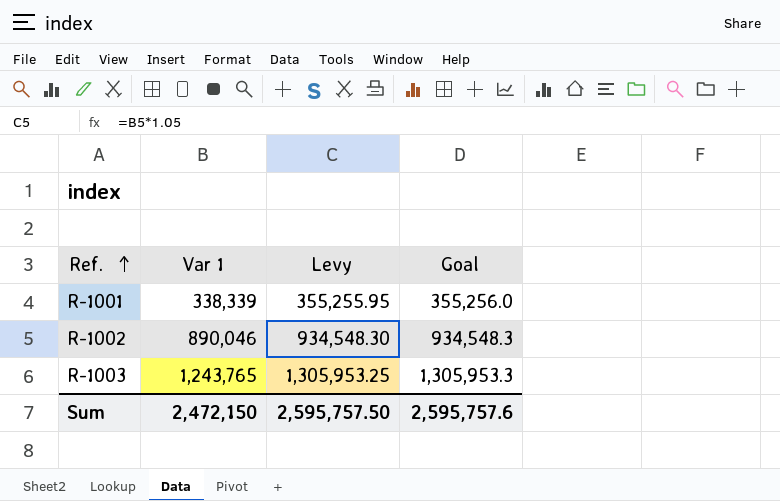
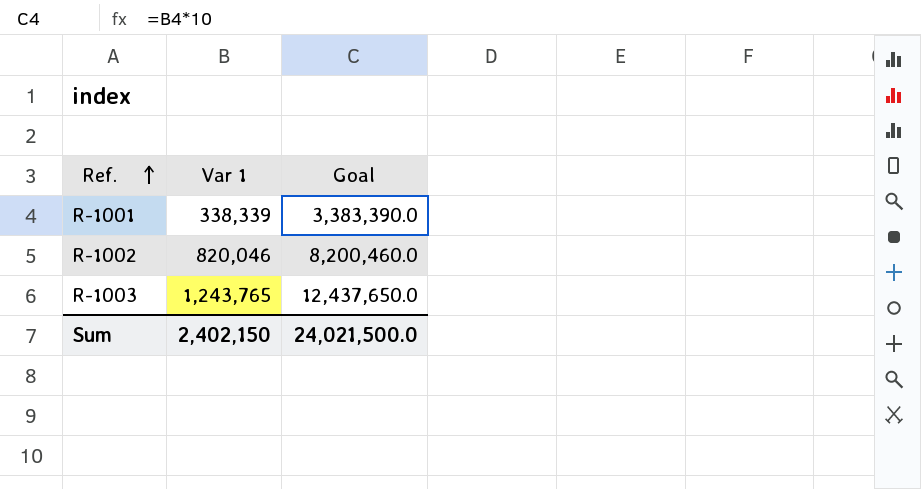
column Levy | formula: [Var 1] * 1.05 -> none
column Goal | formula: [Var 1] * 1.05 -> [Var 1] * 10
R-1002 | Var 1: 890,046 -> 820,046
Sum | Var 1: 2,472,150 -> 2,402,150
Sum | Goal: 2,595,757.6 -> 24,021,500.0

